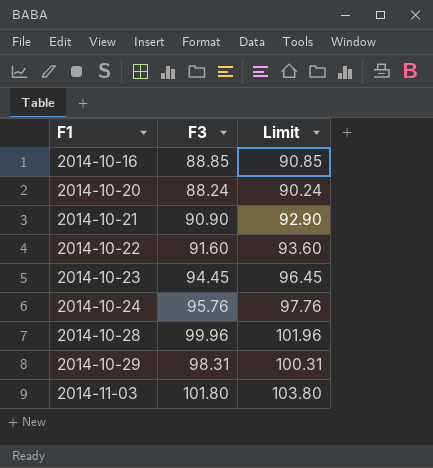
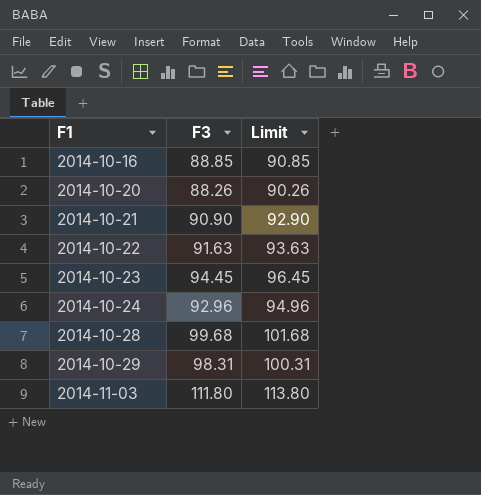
2014-10-20 | F3: 88.24 -> 88.26
2014-10-20 | Limit: 90.24 -> 90.26
2014-10-22 | F3: 91.60 -> 91.63
2014-10-22 | Limit: 93.60 -> 93.63
2014-10-24 | F3: 95.76 -> 92.96
2014-10-24 | Limit: 97.76 -> 94.96
2014-10-28 | F3: 99.96 -> 99.68
2014-10-28 | Limit: 101.96 -> 101.68
2014-11-03 | F3: 101.80 -> 111.80
2014-11-03 | Limit: 103.80 -> 113.80

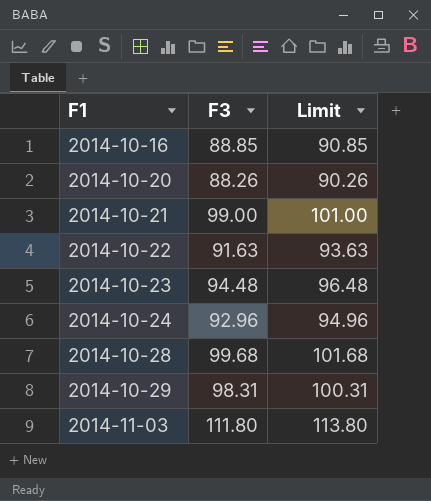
2014-10-21 | F3: 90.90 -> 99.00
2014-10-21 | Limit: 92.90 -> 101.00
2014-10-23 | F3: 94.45 -> 94.48
2014-10-23 | Limit: 96.45 -> 96.48

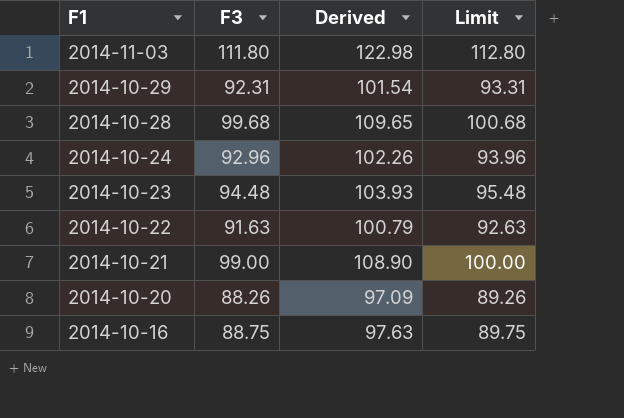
row order: F1 ascending -> F1 descending
column Derived | formula: none -> [F3] * 1.1
column Limit | formula: [F3] + 2 -> [F3] + 1
2014-10-29 | F3: 98.31 -> 92.31
2014-10-16 | F3: 88.85 -> 88.75

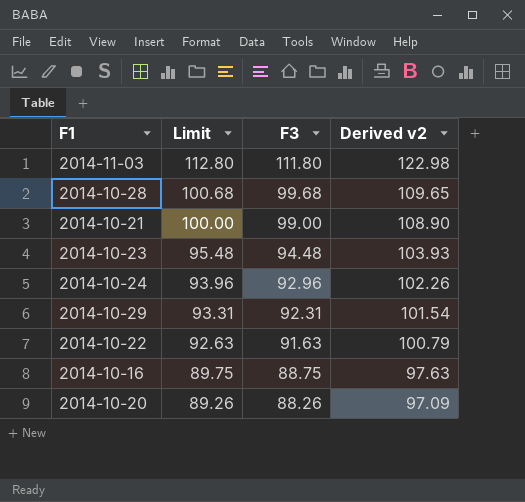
row order: F1 descending -> Limit descending
column Limit | position: 4 -> 2
column name: Derived -> Derived v2

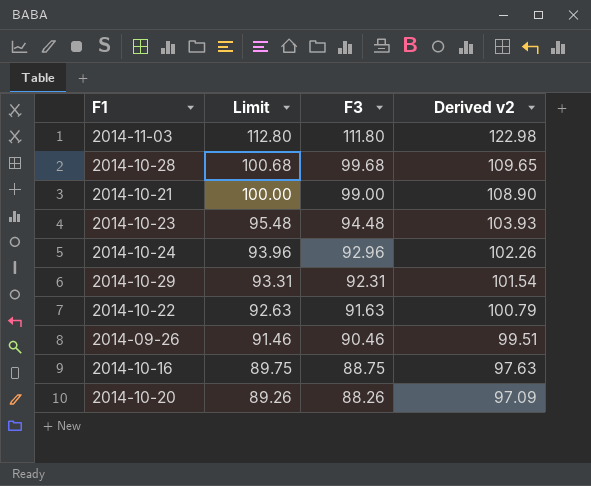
row 2014-09-26: none -> 91.46 | 90.46 | 99.51

